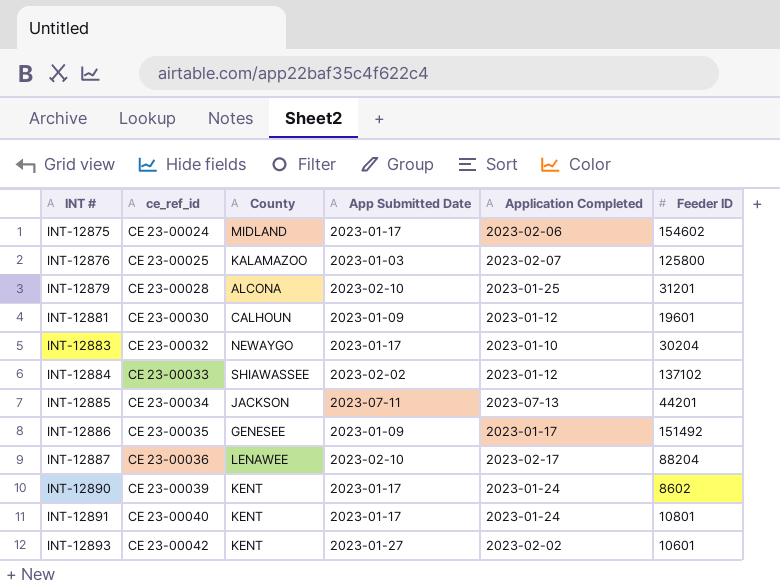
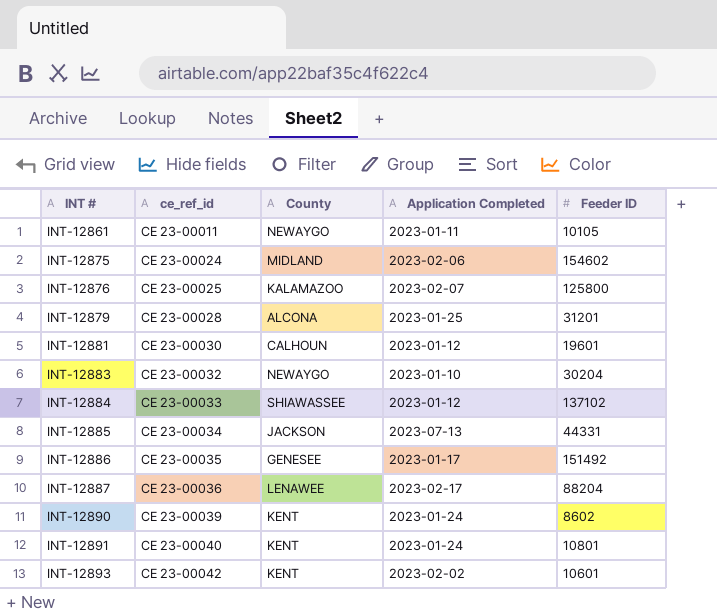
column App Submitted Date | position: 4 -> none
row INT-12861: none -> CE 23-00011 | NEWAYGO | 2023-01-11 | 10105
INT-12885 | Feeder ID: 44201 -> 44331

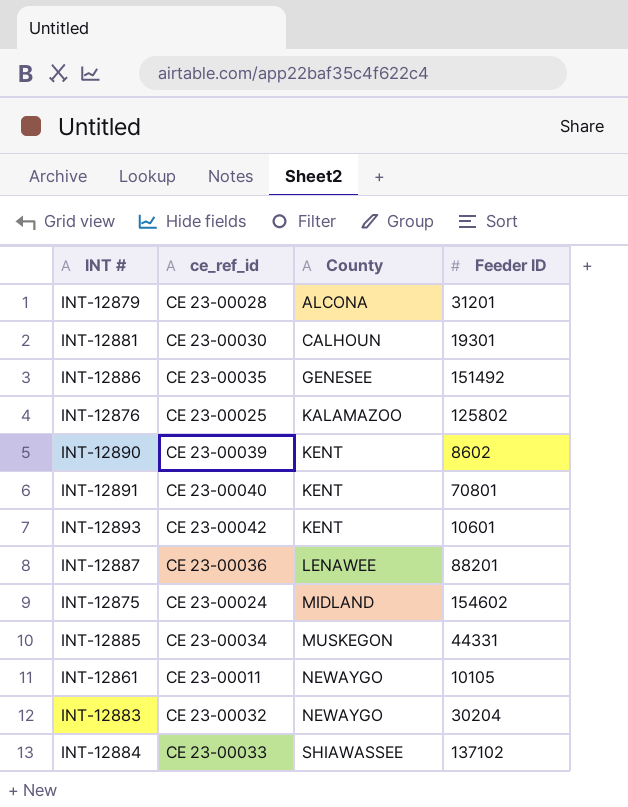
row order: INT # ascending -> County ascending
column Application Completed | position: 4 -> none
INT-12881 | Feeder ID: 19601 -> 19301
INT-12876 | Feeder ID: 125800 -> 125802
INT-12891 | Feeder ID: 10801 -> 70801
INT-12887 | Feeder ID: 88204 -> 88201
INT-12885 | County: JACKSON -> MUSKEGON

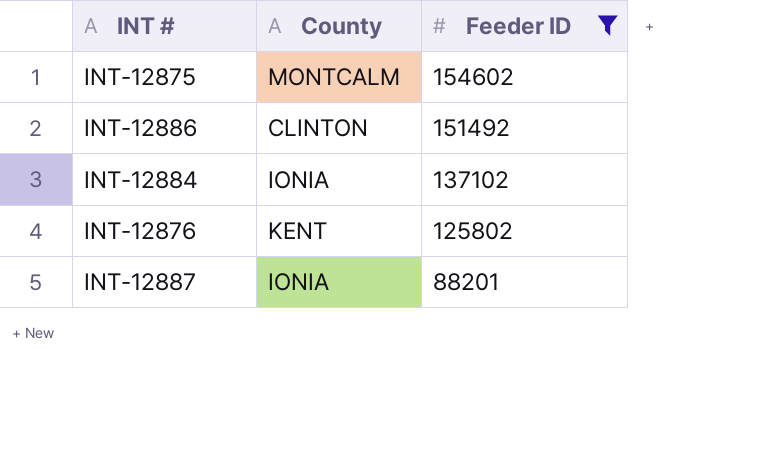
filter: none -> Feeder ID >= 88201
row order: County ascending -> Feeder ID descending
column ce_ref_id | position: 2 -> none
INT-12875 | County: MIDLAND -> MONTCALM
INT-12886 | County: GENESEE -> CLINTON
INT-12884 | County: SHIAWASSEE -> IONIA
INT-12876 | County: KALAMAZOO -> KENT
INT-12887 | County: LENAWEE -> IONIA

